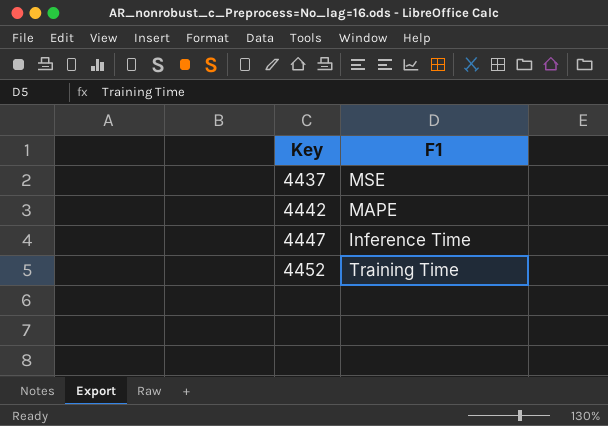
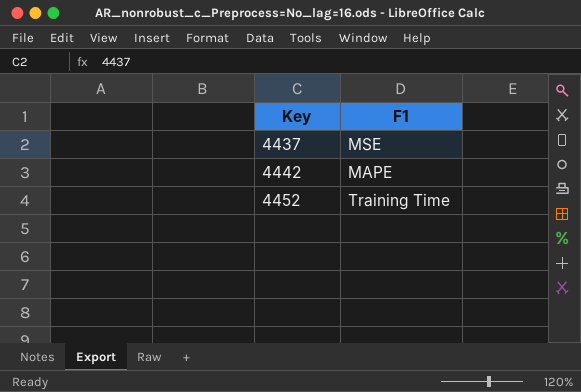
row 4447: Inference Time -> none

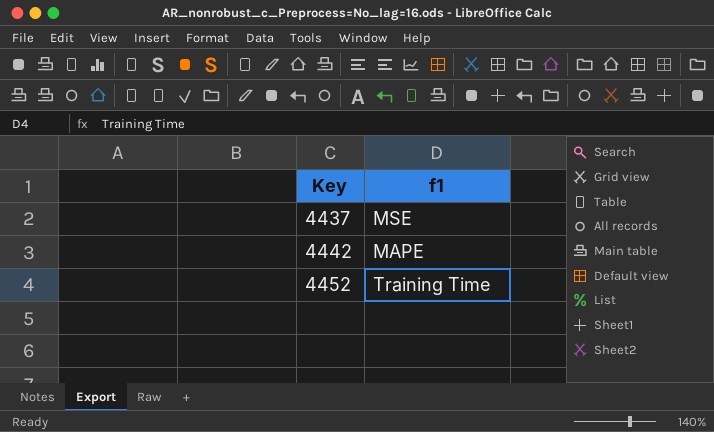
column name: F1 -> f1

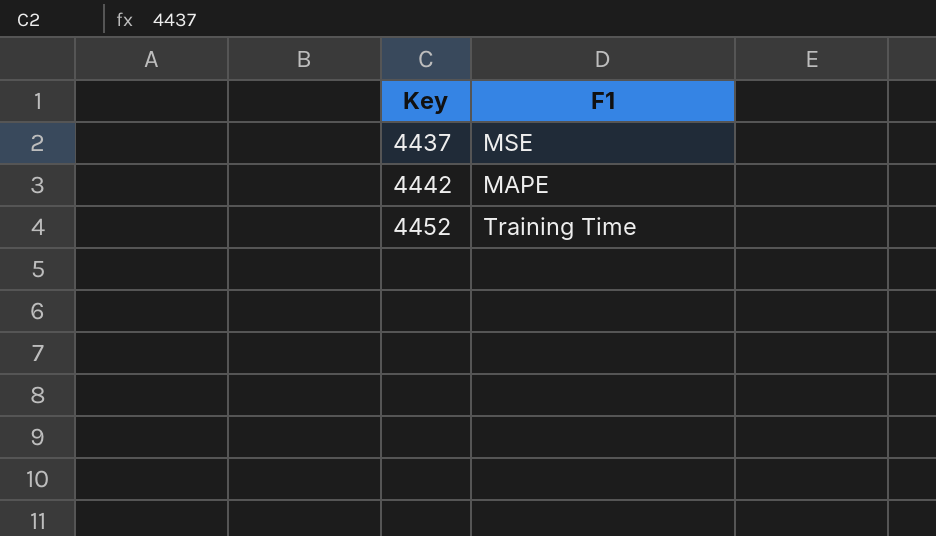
column name: f1 -> F1

